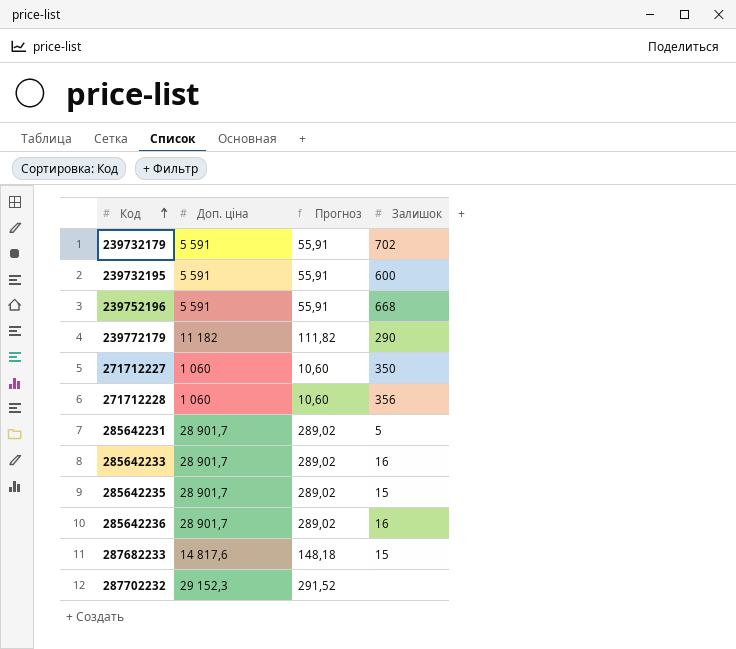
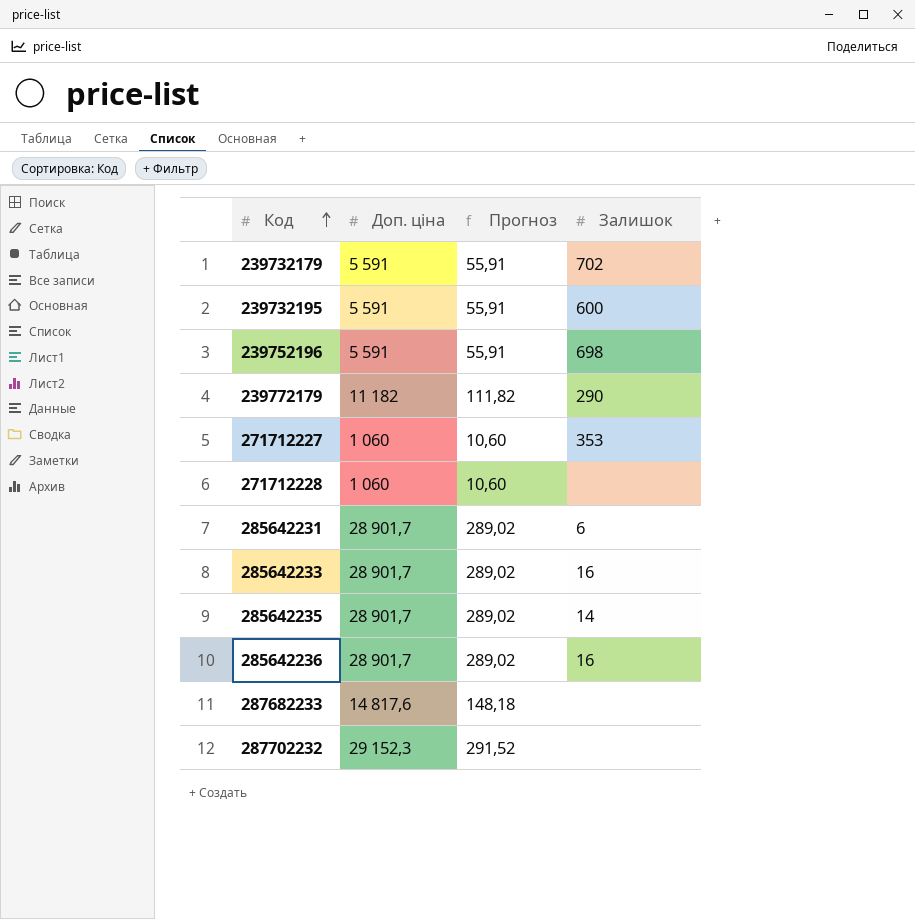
239752196 | Залишок: 668 -> 698
271712227 | Залишок: 350 -> 353
271712228 | Залишок: 356 -> none
285642231 | Залишок: 5 -> 6
285642235 | Залишок: 15 -> 14
287682233 | Залишок: 15 -> none

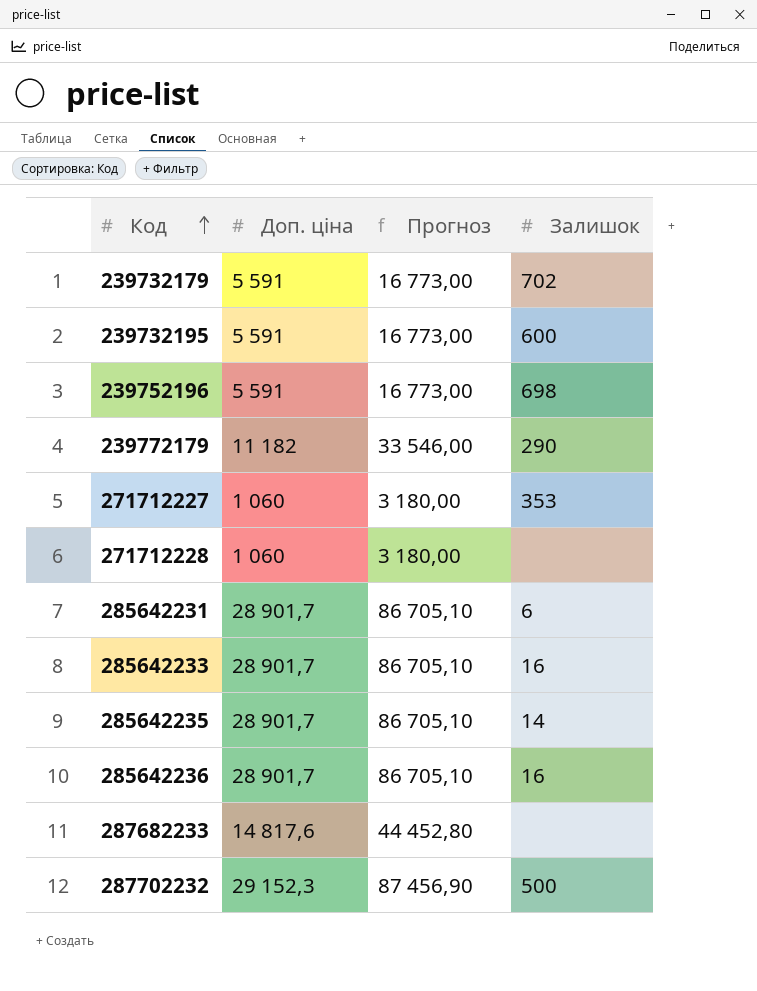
column Прогноз | formula: [Доп. ціна] * 0,01 -> [Доп. ціна] * 3
287702232 | Залишок: none -> 500

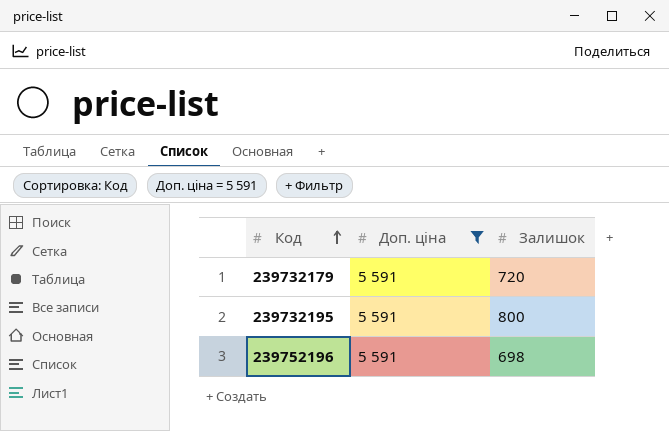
filter: none -> Доп. ціна = 5 591
column Прогноз | formula: [Доп. ціна] * 3 -> none
239732179 | Залишок: 702 -> 720
239732195 | Залишок: 600 -> 800

